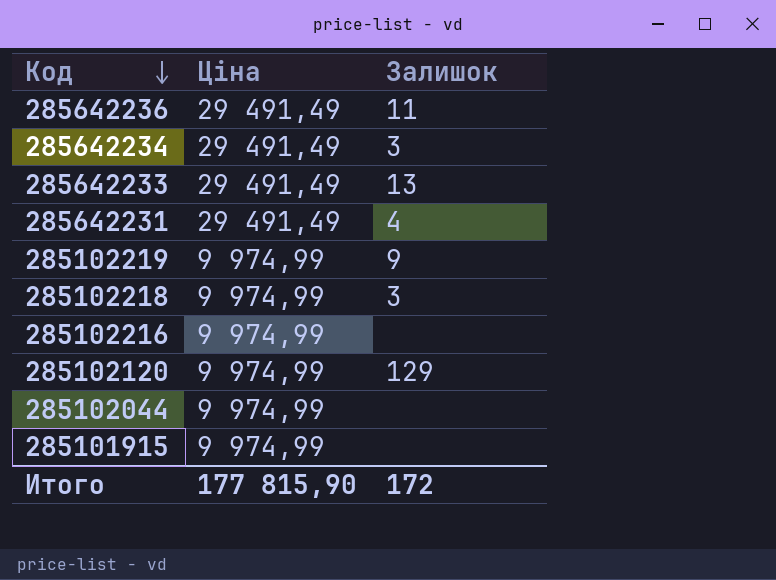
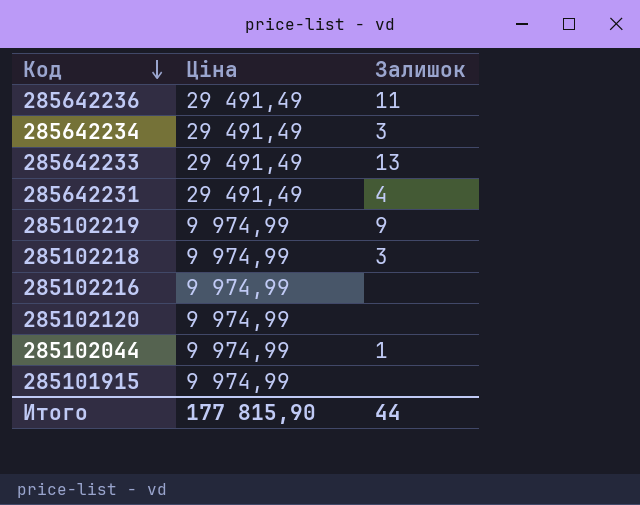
285102120 | Залишок: 129 -> none
285102044 | Залишок: none -> 1
Итого | Залишок: 172 -> 44

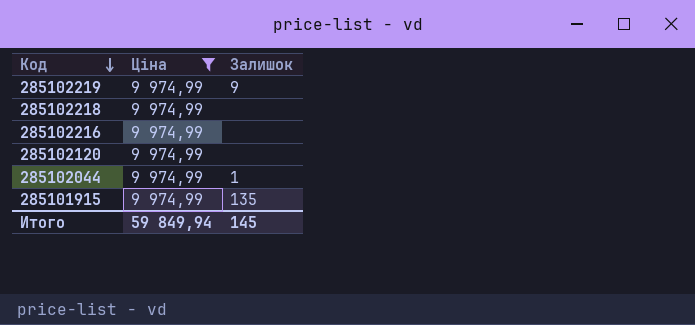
filter: none -> Ціна = 9 974,99
285102218 | Залишок: 3 -> none
285101915 | Залишок: none -> 135
Итого | Ціна: 177 815,90 -> 59 849,94
Итого | Залишок: 44 -> 145

